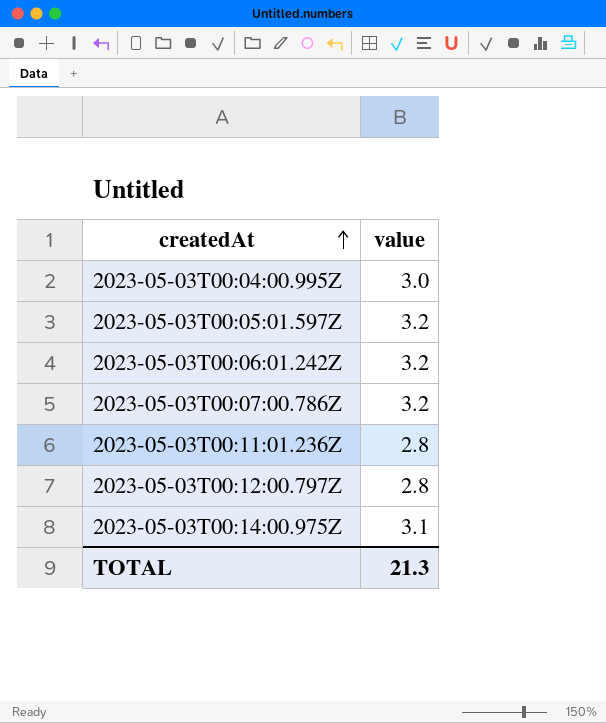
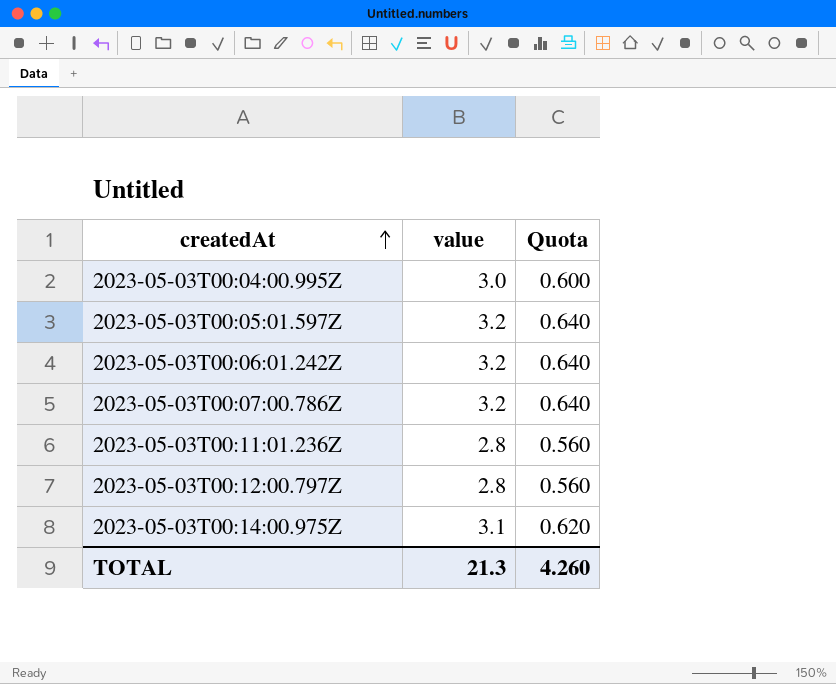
column Quota | formula: none -> [value] * 0.2

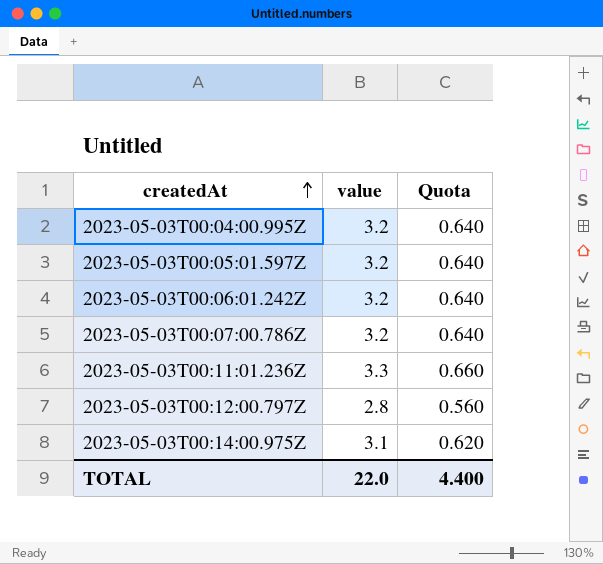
2023-05-03T00:04:00.995Z | value: 3.0 -> 3.2
2023-05-03T00:04:00.995Z | Quota: 0.600 -> 0.640
2023-05-03T00:11:01.236Z | value: 2.8 -> 3.3
2023-05-03T00:11:01.236Z | Quota: 0.560 -> 0.660
TOTAL | value: 21.3 -> 22.0
TOTAL | Quota: 4.260 -> 4.400

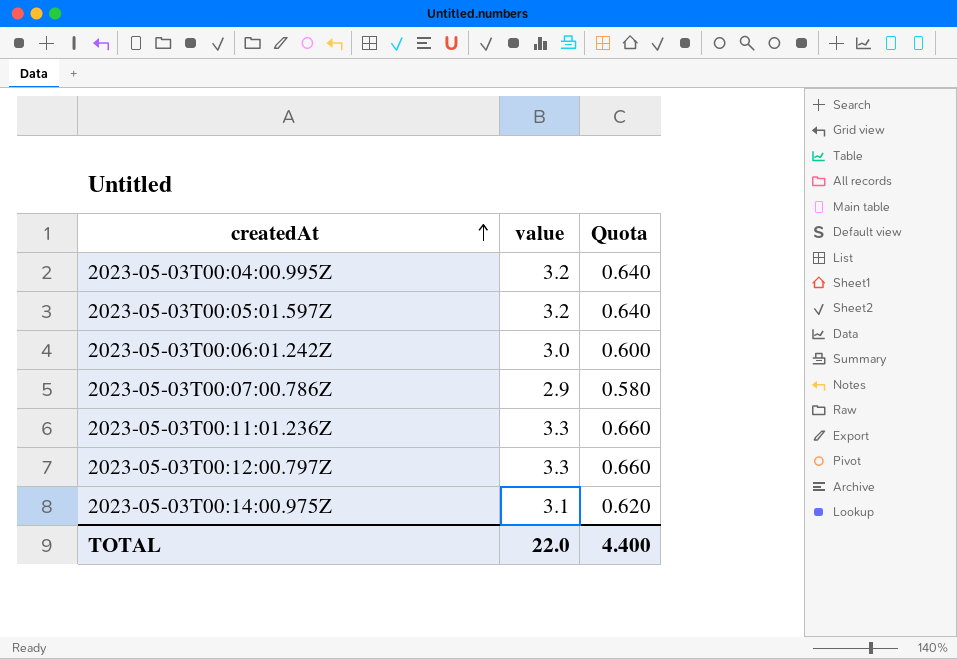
2023-05-03T00:06:01.242Z | value: 3.2 -> 3.0
2023-05-03T00:06:01.242Z | Quota: 0.640 -> 0.600
2023-05-03T00:07:00.786Z | value: 3.2 -> 2.9
2023-05-03T00:07:00.786Z | Quota: 0.640 -> 0.580
2023-05-03T00:12:00.797Z | value: 2.8 -> 3.3
2023-05-03T00:12:00.797Z | Quota: 0.560 -> 0.660

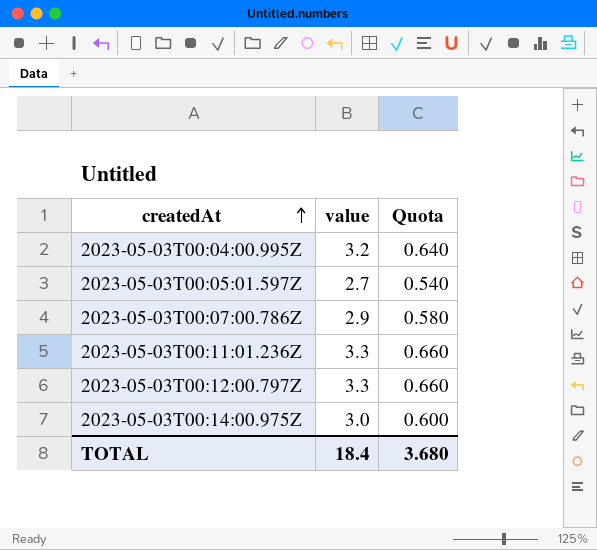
row 2023-05-03T00:06:01.242Z: 3.0 | 0.600 -> none
2023-05-03T00:05:01.597Z | value: 3.2 -> 2.7
2023-05-03T00:05:01.597Z | Quota: 0.640 -> 0.540
2023-05-03T00:14:00.975Z | value: 3.1 -> 3.0
2023-05-03T00:14:00.975Z | Quota: 0.620 -> 0.600
TOTAL | value: 22.0 -> 18.4
TOTAL | Quota: 4.400 -> 3.680

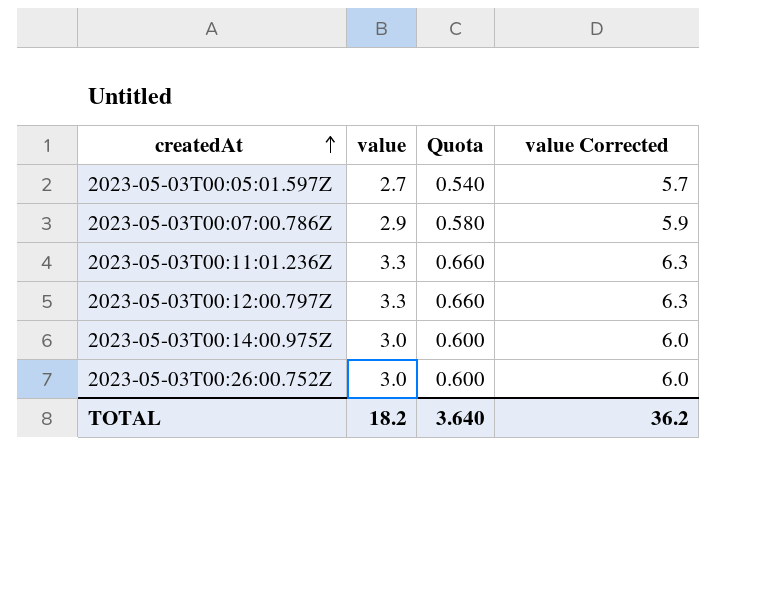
column value Corrected | formula: none -> [value] + 3
row 2023-05-03T00:04:00.995Z: 3.2 | 0.640 -> none
row 2023-05-03T00:26:00.752Z: none -> 3.0 | 0.600 | 6.0
TOTAL | value: 18.4 -> 18.2
TOTAL | Quota: 3.680 -> 3.640

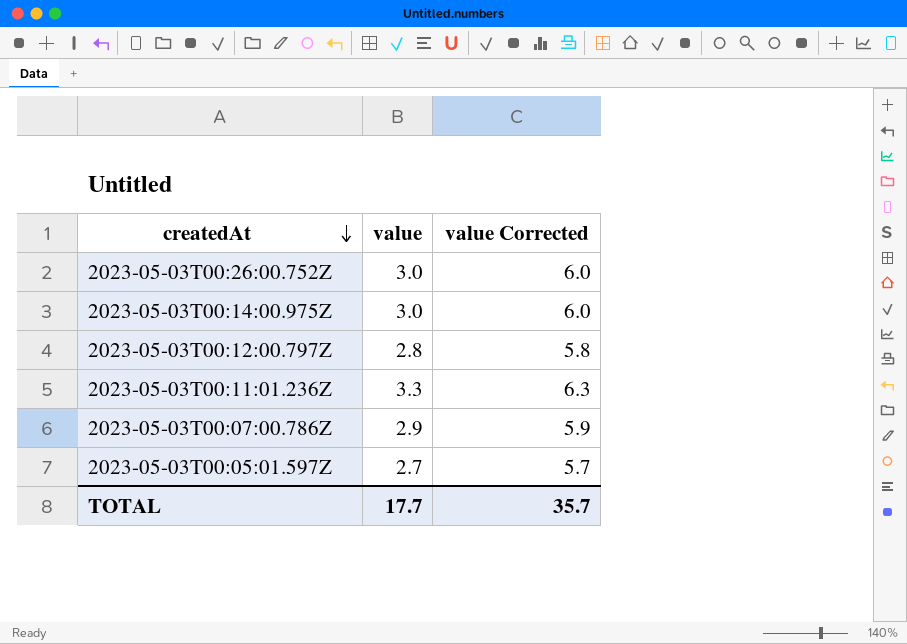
row order: createdAt ascending -> createdAt descending
column Quota | formula: [value] * 0.2 -> none
2023-05-03T00:12:00.797Z | value: 3.3 -> 2.8
2023-05-03T00:12:00.797Z | value Corrected: 6.3 -> 5.8
TOTAL | value: 18.2 -> 17.7
TOTAL | value Corrected: 36.2 -> 35.7

